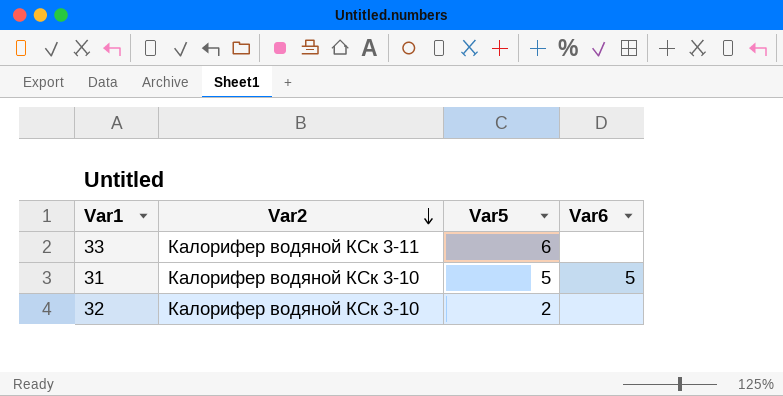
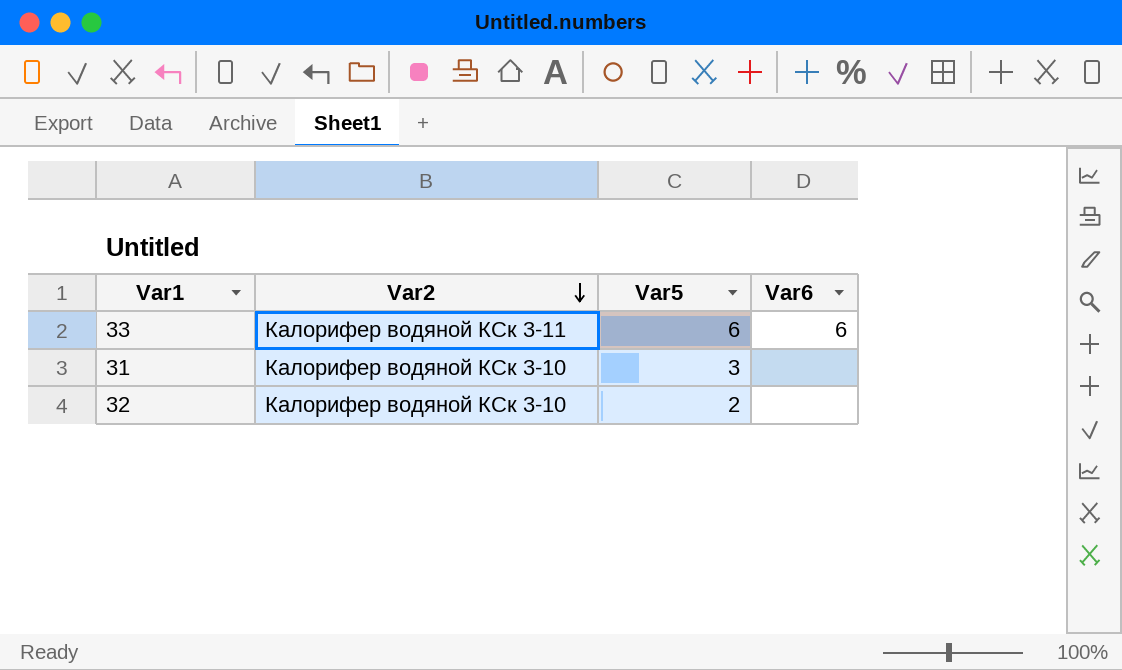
33 | Var6: none -> 6
31 | Var5: 5 -> 3
31 | Var6: 5 -> none

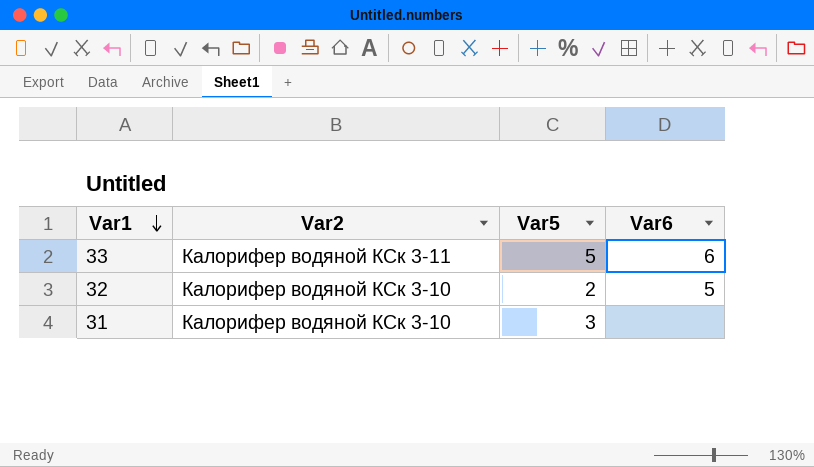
row order: Var2 descending -> Var1 descending
33 | Var5: 6 -> 5
32 | Var6: none -> 5

